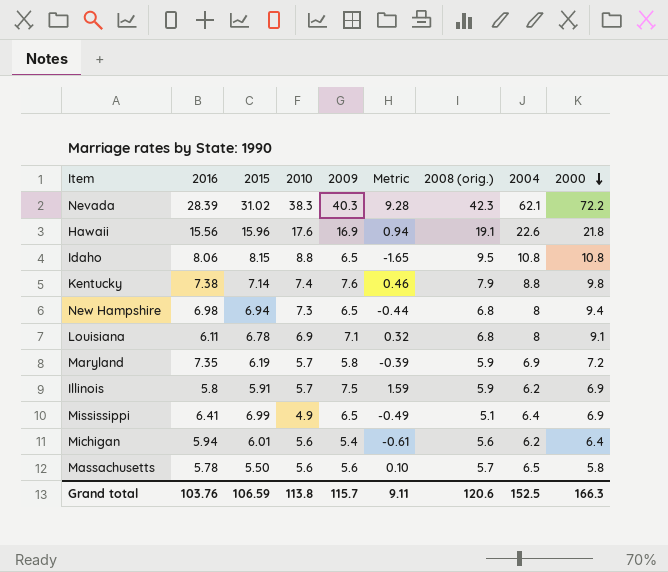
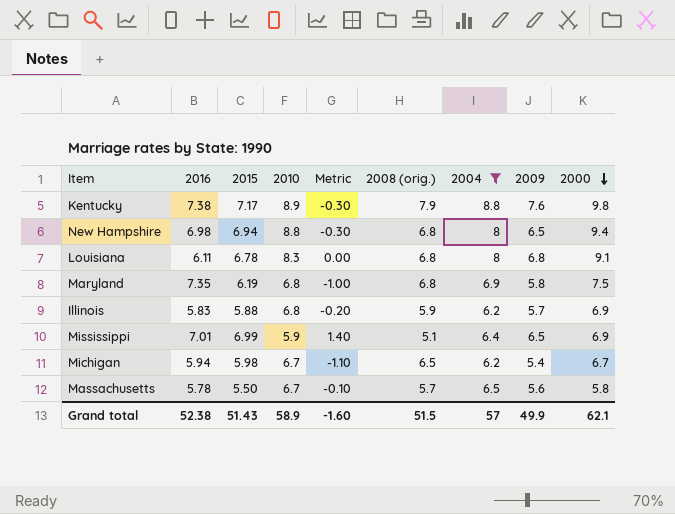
filter: none -> 2004 <= 8.8
column Metric | formula: [2009] - [2015] -> [2009] - [2008 (orig.)]
column 2009 | position: 5 -> 8
Kentucky | 2015: 7.14 -> 7.17
Kentucky | 2010: 7.4 -> 8.9
New Hampshire | 2010: 7.3 -> 8.8
Louisiana | 2010: 6.9 -> 8.3
Louisiana | 2009: 7.1 -> 6.8
Maryland | 2010: 5.7 -> 6.8
Maryland | 2008 (orig.): 5.9 -> 6.8
Maryland | 2000: 7.2 -> 7.5
Illinois | 2016: 5.8 -> 5.83
Illinois | 2015: 5.91 -> 5.88
Illinois | 2010: 5.7 -> 6.8
Illinois | 2009: 7.5 -> 5.7
Mississippi | 2016: 6.41 -> 7.01
Mississippi | 2010: 4.9 -> 5.9
Michigan | 2015: 6.01 -> 5.98
Michigan | 2010: 5.6 -> 6.7
Michigan | 2008 (orig.): 5.6 -> 6.5
Michigan | 2000: 6.4 -> 6.7
Massachusetts | 2010: 5.6 -> 6.7
Grand total | 2016: 103.76 -> 52.38
Grand total | 2015: 106.59 -> 51.43
Grand total | 2010: 113.8 -> 58.9
Grand total | Metric: 9.11 -> -1.60
Grand total | 2008 (orig.): 120.6 -> 51.5
Grand total | 2004: 152.5 -> 57
Grand total | 2009: 115.7 -> 49.9
Grand total | 2000: 166.3 -> 62.1

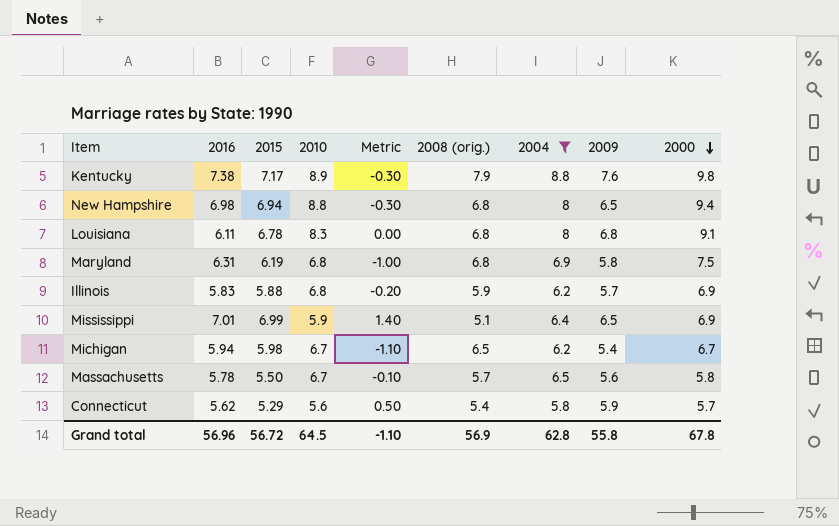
Maryland | 2016: 7.35 -> 6.31
row Connecticut: none -> 5.62 | 5.29 | 5.6 | 0.50 | 5.4 | 5.8 | 5.9 | 5.7
Grand total | 2016: 52.38 -> 56.96
Grand total | 2015: 51.43 -> 56.72
Grand total | 2010: 58.9 -> 64.5
Grand total | Metric: -1.60 -> -1.10
Grand total | 2008 (orig.): 51.5 -> 56.9
Grand total | 2004: 57 -> 62.8
Grand total | 2009: 49.9 -> 55.8
Grand total | 2000: 62.1 -> 67.8

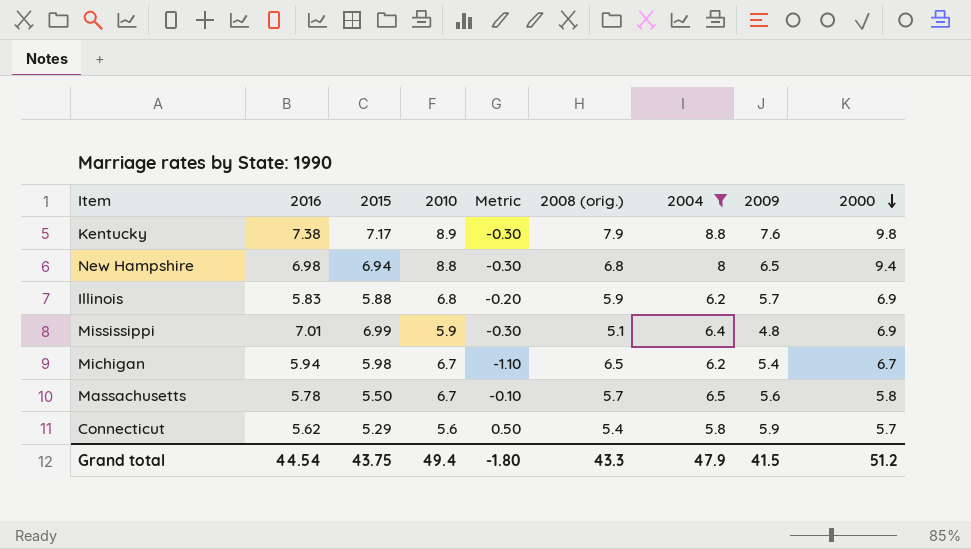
row Louisiana: 6.11 | 6.78 | 8.3 | 0.00 | 6.8 | 8 | 6.8 | 9.1 -> none
row Maryland: 6.31 | 6.19 | 6.8 | -1.00 | 6.8 | 6.9 | 5.8 | 7.5 -> none
Mississippi | Metric: 1.40 -> -0.30
Mississippi | 2009: 6.5 -> 4.8
Grand total | 2016: 56.96 -> 44.54
Grand total | 2015: 56.72 -> 43.75
Grand total | 2010: 64.5 -> 49.4
Grand total | Metric: -1.10 -> -1.80
Grand total | 2008 (orig.): 56.9 -> 43.3
Grand total | 2004: 62.8 -> 47.9
Grand total | 2009: 55.8 -> 41.5
Grand total | 2000: 67.8 -> 51.2

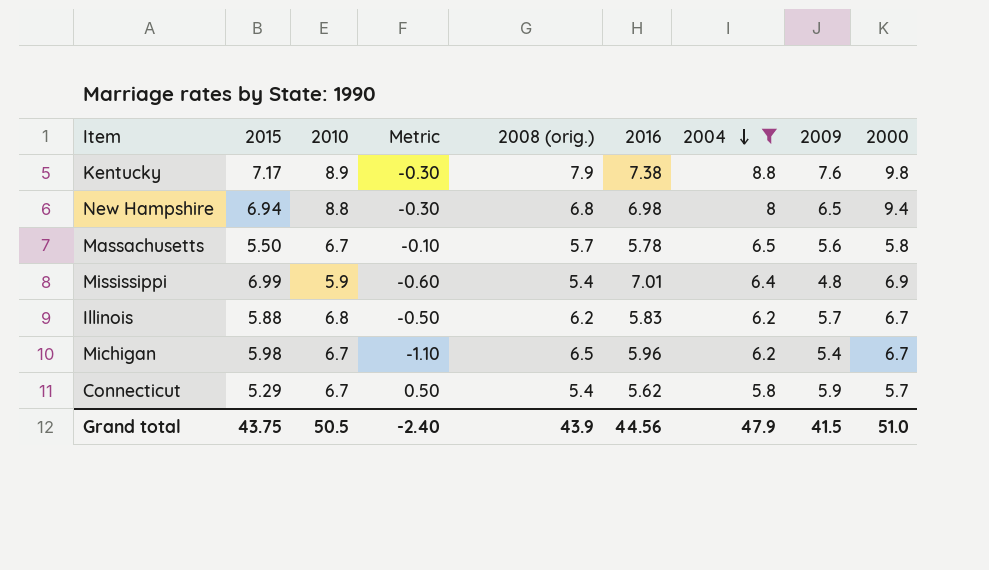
row order: 2000 descending -> 2004 descending
column 2016 | position: 2 -> 6
Mississippi | Metric: -0.30 -> -0.60
Mississippi | 2008 (orig.): 5.1 -> 5.4
Illinois | Metric: -0.20 -> -0.50
Illinois | 2008 (orig.): 5.9 -> 6.2
Illinois | 2000: 6.9 -> 6.7
Michigan | 2016: 5.94 -> 5.96
Connecticut | 2010: 5.6 -> 6.7
Grand total | 2010: 49.4 -> 50.5
Grand total | Metric: -1.80 -> -2.40
Grand total | 2008 (orig.): 43.3 -> 43.9
Grand total | 2016: 44.54 -> 44.56
Grand total | 2000: 51.2 -> 51.0

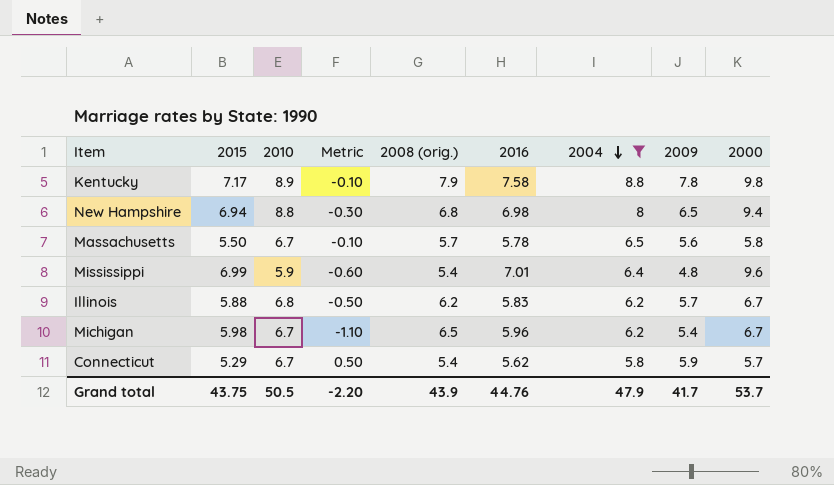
Kentucky | Metric: -0.30 -> -0.10
Kentucky | 2016: 7.38 -> 7.58
Kentucky | 2009: 7.6 -> 7.8
Mississippi | 2000: 6.9 -> 9.6
Grand total | Metric: -2.40 -> -2.20
Grand total | 2016: 44.56 -> 44.76
Grand total | 2009: 41.5 -> 41.7
Grand total | 2000: 51.0 -> 53.7

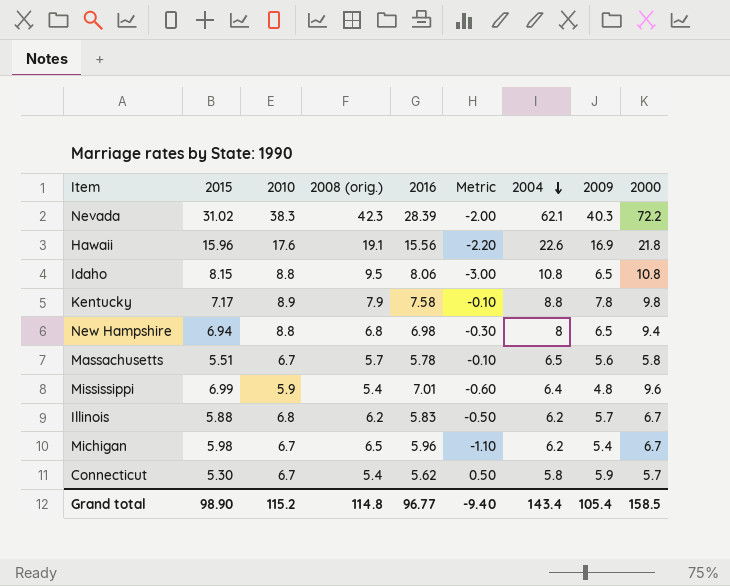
filter: 2004 <= 8.8 -> none
column Metric | position: 4 -> 6
Massachusetts | 2015: 5.50 -> 5.51
Connecticut | 2015: 5.29 -> 5.30
Grand total | 2015: 43.75 -> 98.90
Grand total | 2010: 50.5 -> 115.2
Grand total | 2008 (orig.): 43.9 -> 114.8
Grand total | 2016: 44.76 -> 96.77
Grand total | Metric: -2.20 -> -9.40
Grand total | 2004: 47.9 -> 143.4
Grand total | 2009: 41.7 -> 105.4
Grand total | 2000: 53.7 -> 158.5

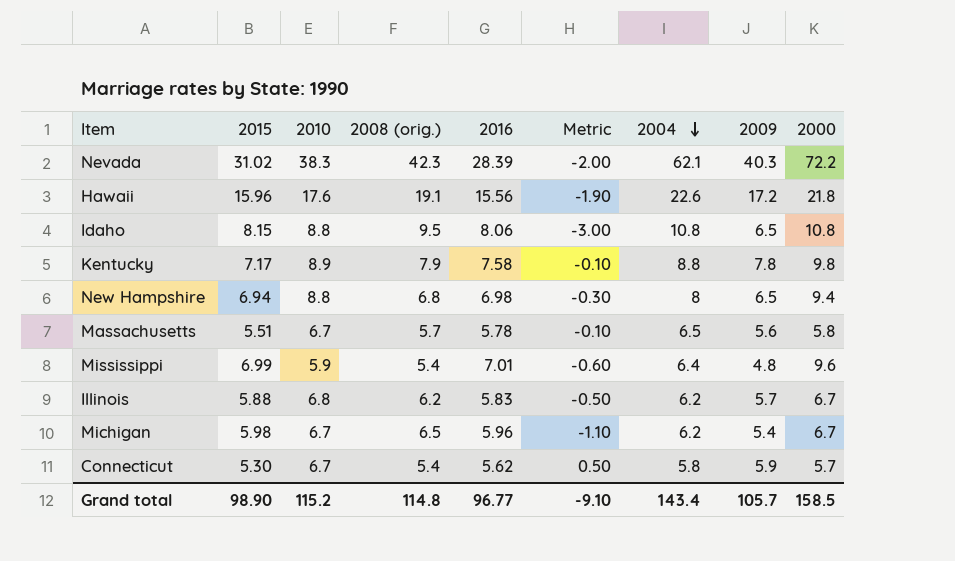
Hawaii | Metric: -2.20 -> -1.90
Hawaii | 2009: 16.9 -> 17.2
Grand total | Metric: -9.40 -> -9.10
Grand total | 2009: 105.4 -> 105.7

